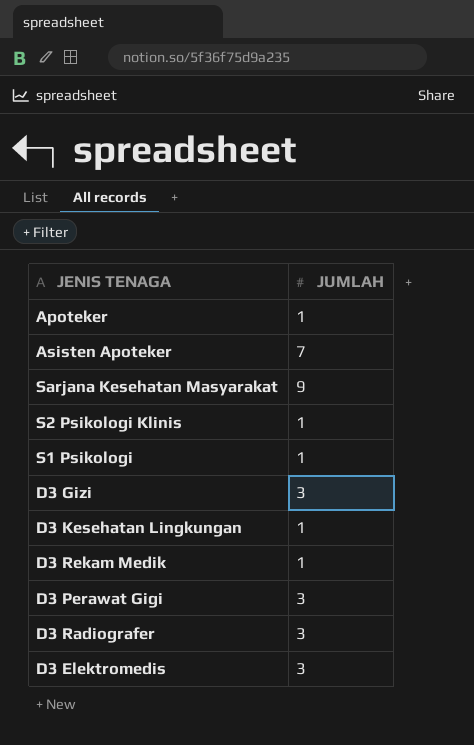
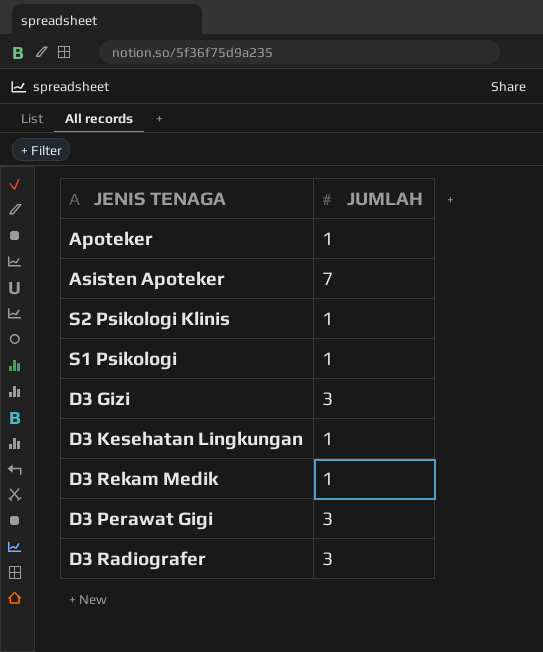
row Sarjana Kesehatan Masyarakat: 9 -> none
row D3 Elektromedis: 3 -> none

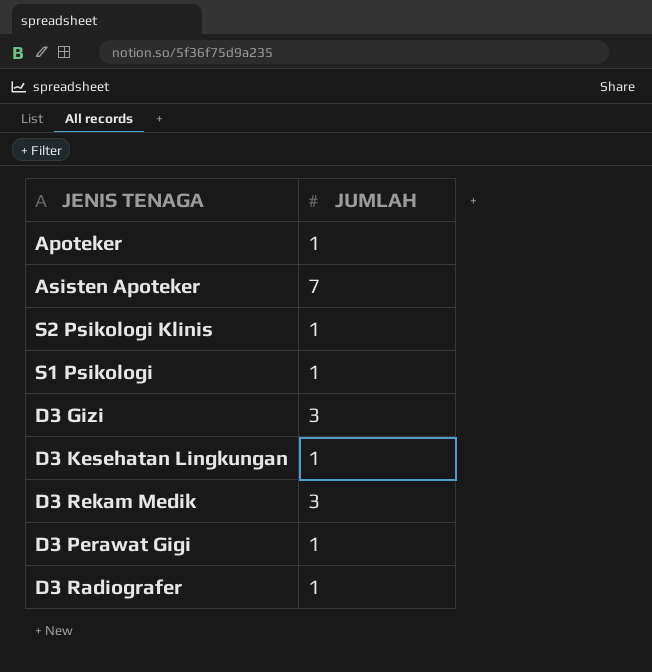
D3 Rekam Medik | JUMLAH: 1 -> 3
D3 Perawat Gigi | JUMLAH: 3 -> 1
D3 Radiografer | JUMLAH: 3 -> 1

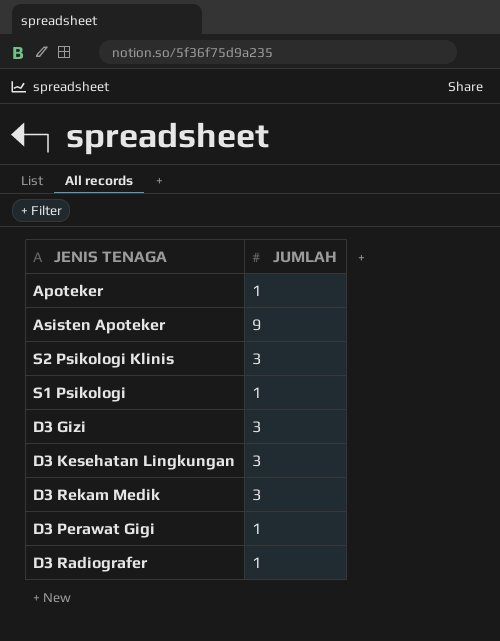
Asisten Apoteker | JUMLAH: 7 -> 9
S2 Psikologi Klinis | JUMLAH: 1 -> 3
D3 Kesehatan Lingkungan | JUMLAH: 1 -> 3

